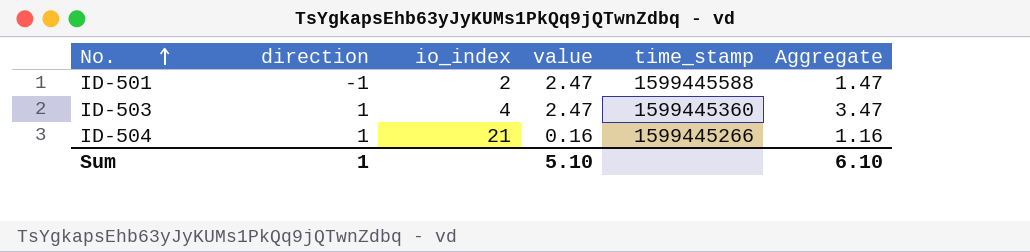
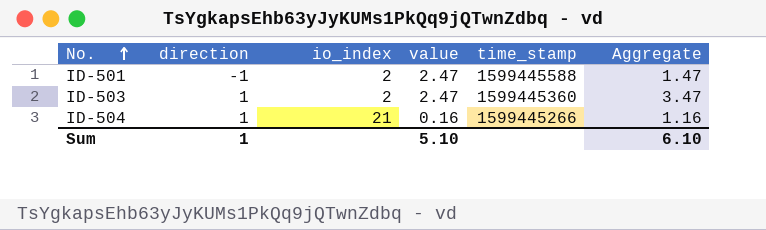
ID-503 | io_index: 4 -> 2

